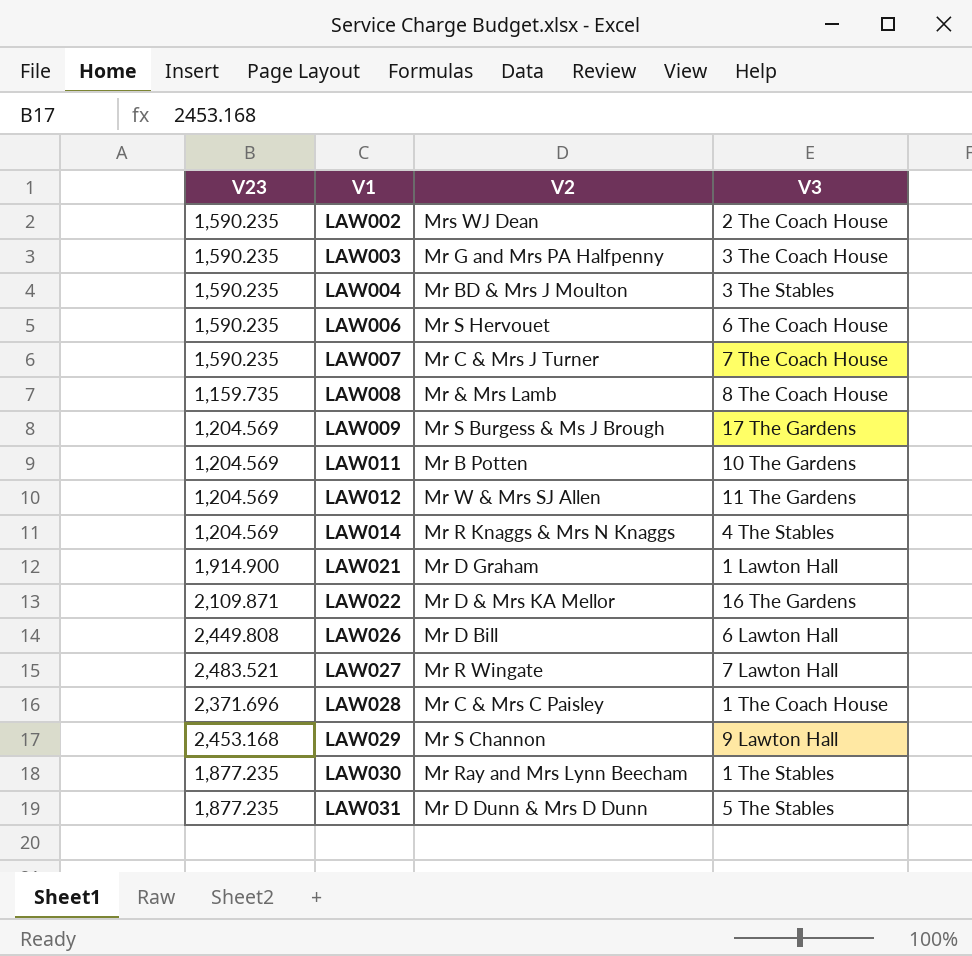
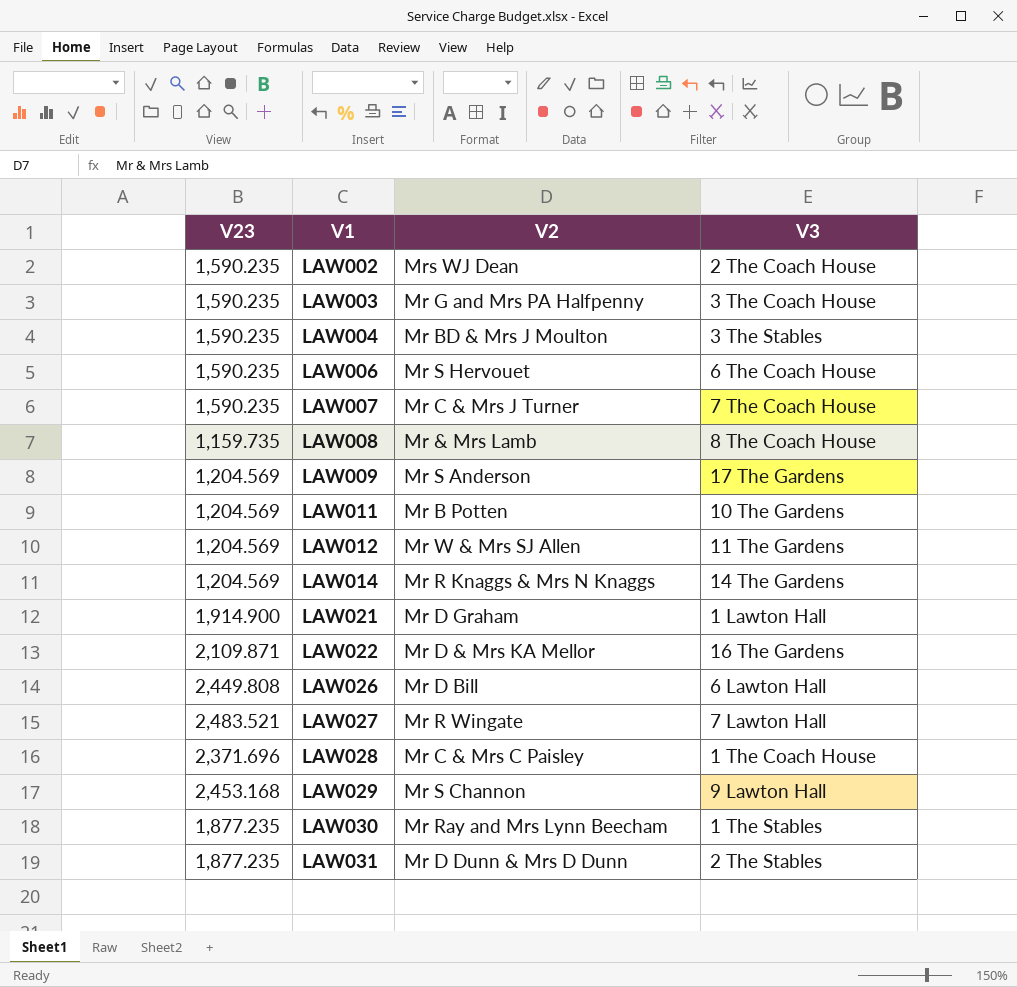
LAW009 | V2: Mr S Burgess & Ms J Brough -> Mr S Anderson
LAW014 | V3: 4 The Stables -> 14 The Gardens
LAW031 | V3: 5 The Stables -> 2 The Stables

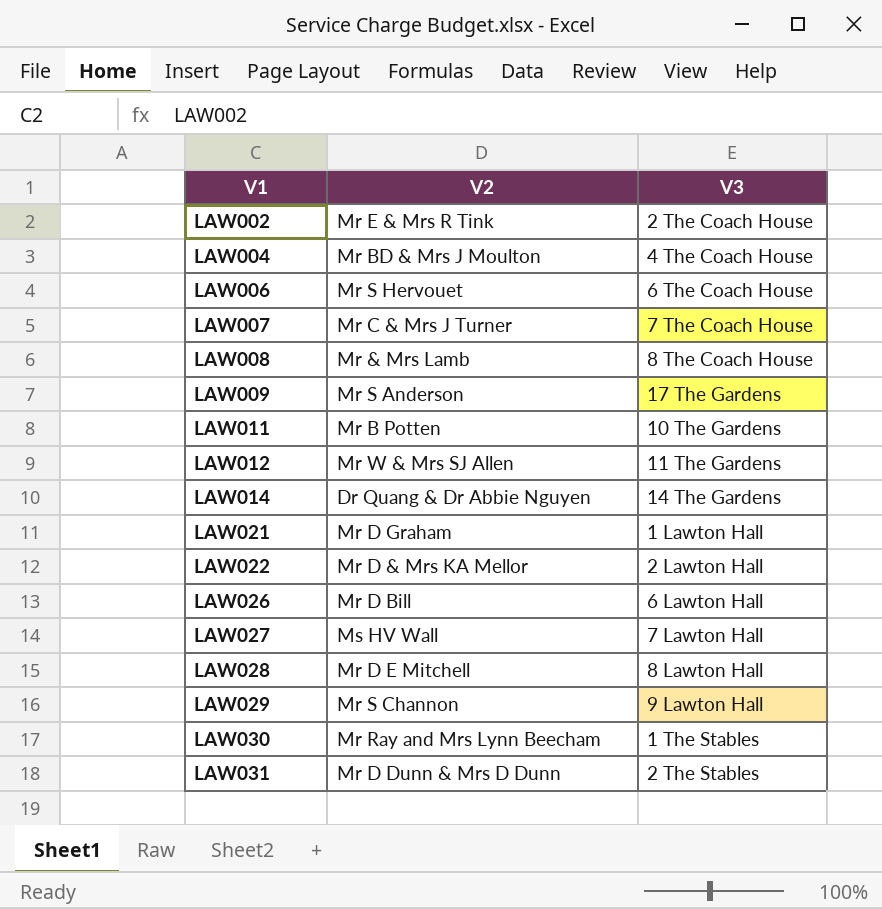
column V23 | position: 1 -> none
row LAW003: 1,590.235 | Mr G and Mrs PA Halfpenny | 3 The Coach House -> none
LAW002 | V2: Mrs WJ Dean -> Mr E & Mrs R Tink
LAW004 | V3: 3 The Stables -> 4 The Coach House
LAW014 | V2: Mr R Knaggs & Mrs N Knaggs -> Dr Quang & Dr Abbie Nguyen
LAW022 | V3: 16 The Gardens -> 2 Lawton Hall
LAW027 | V2: Mr R Wingate -> Ms HV Wall
LAW028 | V2: Mr C & Mrs C Paisley -> Mr D E Mitchell
LAW028 | V3: 1 The Coach House -> 8 Lawton Hall

